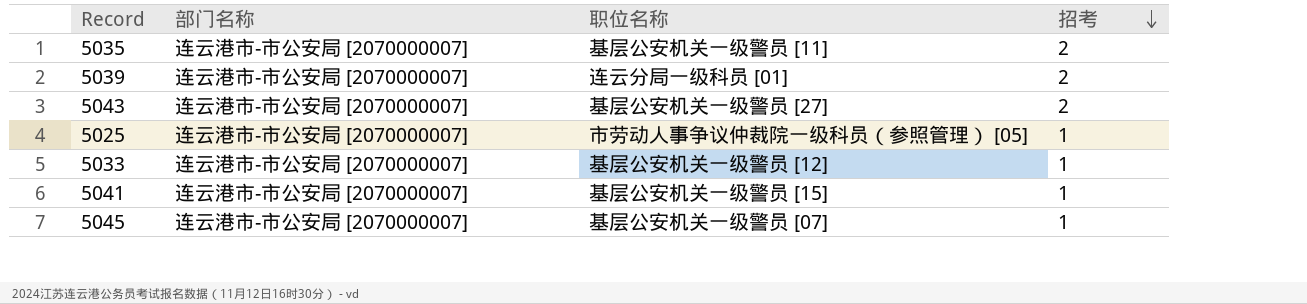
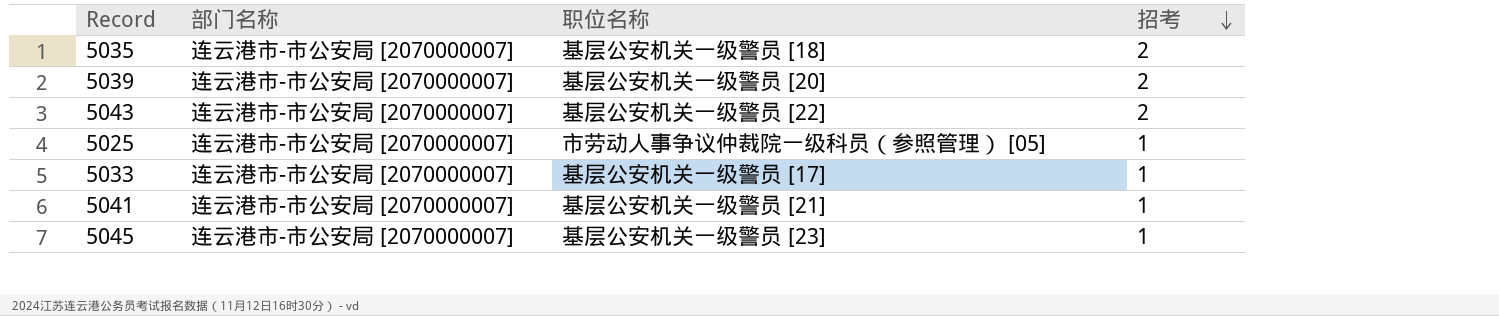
5035 | 职位名称: 基层公安机关一级警员 [11] -> 基层公安机关一级警员 [18]
5039 | 职位名称: 连云分局一级科员 [01] -> 基层公安机关一级警员 [20]
5043 | 职位名称: 基层公安机关一级警员 [27] -> 基层公安机关一级警员 [22]
5033 | 职位名称: 基层公安机关一级警员 [12] -> 基层公安机关一级警员 [17]
5041 | 职位名称: 基层公安机关一级警员 [15] -> 基层公安机关一级警员 [21]
5045 | 职位名称: 基层公安机关一级警员 [07] -> 基层公安机关一级警员 [23]

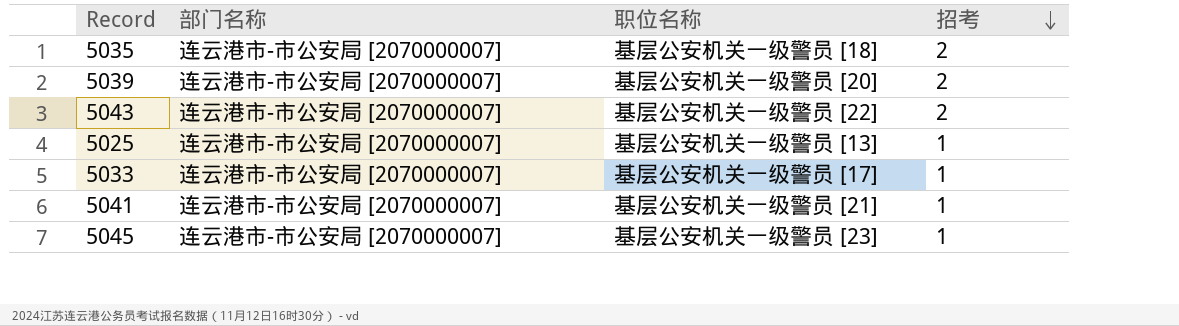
5025 | 职位名称: 市劳动人事争议仲裁院一级科员（参照管理） [05] -> 基层公安机关一级警员 [13]

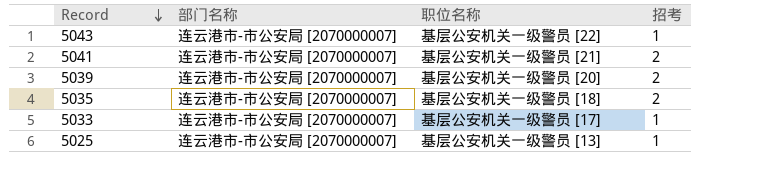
row order: 招考 descending -> Record descending
row 5045: 连云港市-市公安局 [2070000007] | 基层公安机关一级警员 [23] | 1 -> none
5043 | 招考: 2 -> 1
5041 | 招考: 1 -> 2

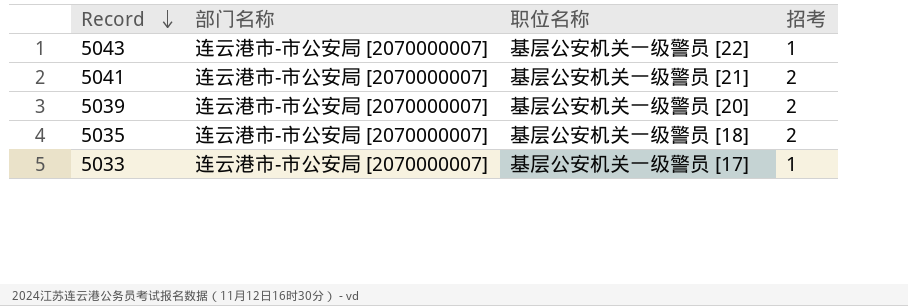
row 5025: 连云港市-市公安局 [2070000007] | 基层公安机关一级警员 [13] | 1 -> none

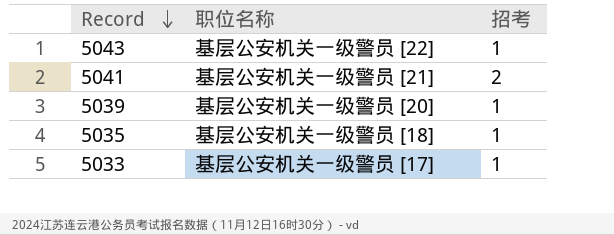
column 部门名称 | position: 2 -> none
5039 | 招考: 2 -> 1
5035 | 招考: 2 -> 1

